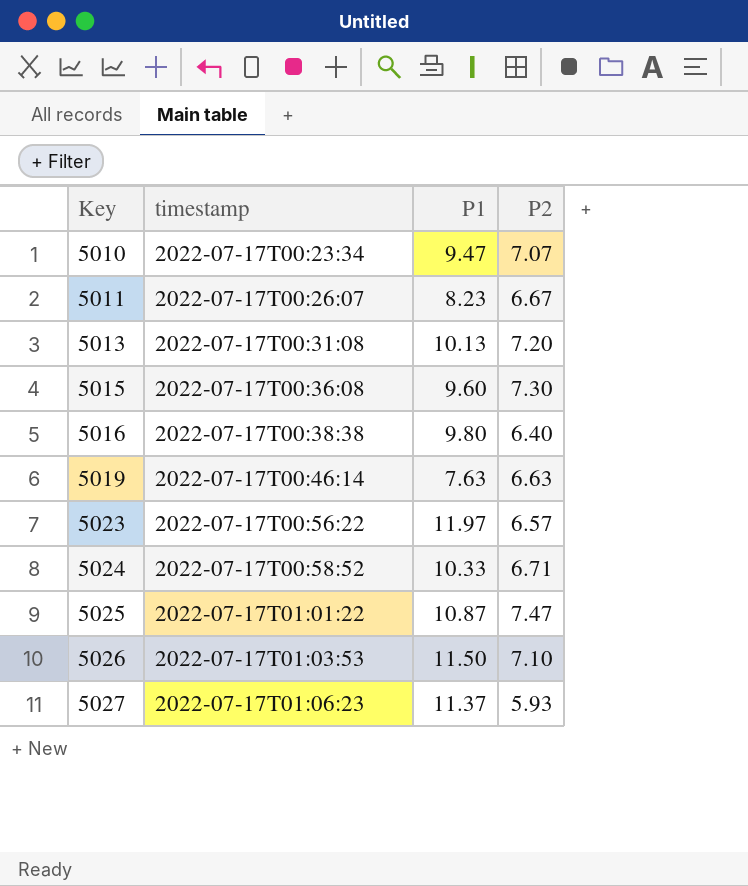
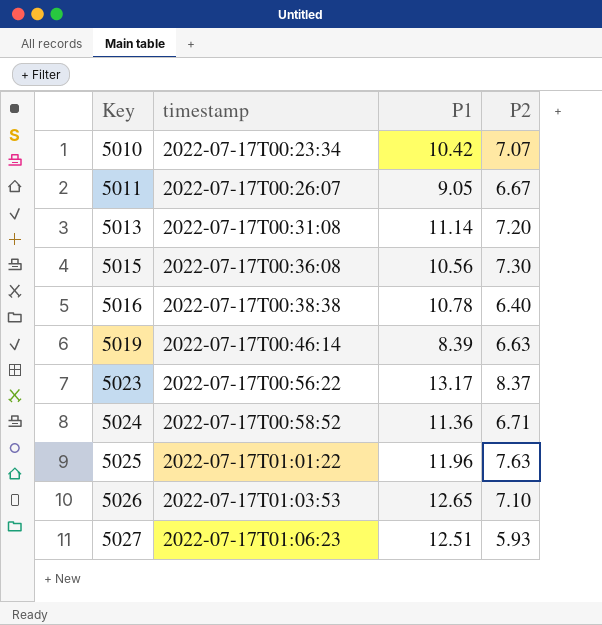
5010 | P1: 9.47 -> 10.42
5011 | P1: 8.23 -> 9.05
5013 | P1: 10.13 -> 11.14
5015 | P1: 9.60 -> 10.56
5016 | P1: 9.80 -> 10.78
5019 | P1: 7.63 -> 8.39
5023 | P1: 11.97 -> 13.17
5023 | P2: 6.57 -> 8.37
5024 | P1: 10.33 -> 11.36
5025 | P1: 10.87 -> 11.96
5025 | P2: 7.47 -> 7.63
5026 | P1: 11.50 -> 12.65
5027 | P1: 11.37 -> 12.51

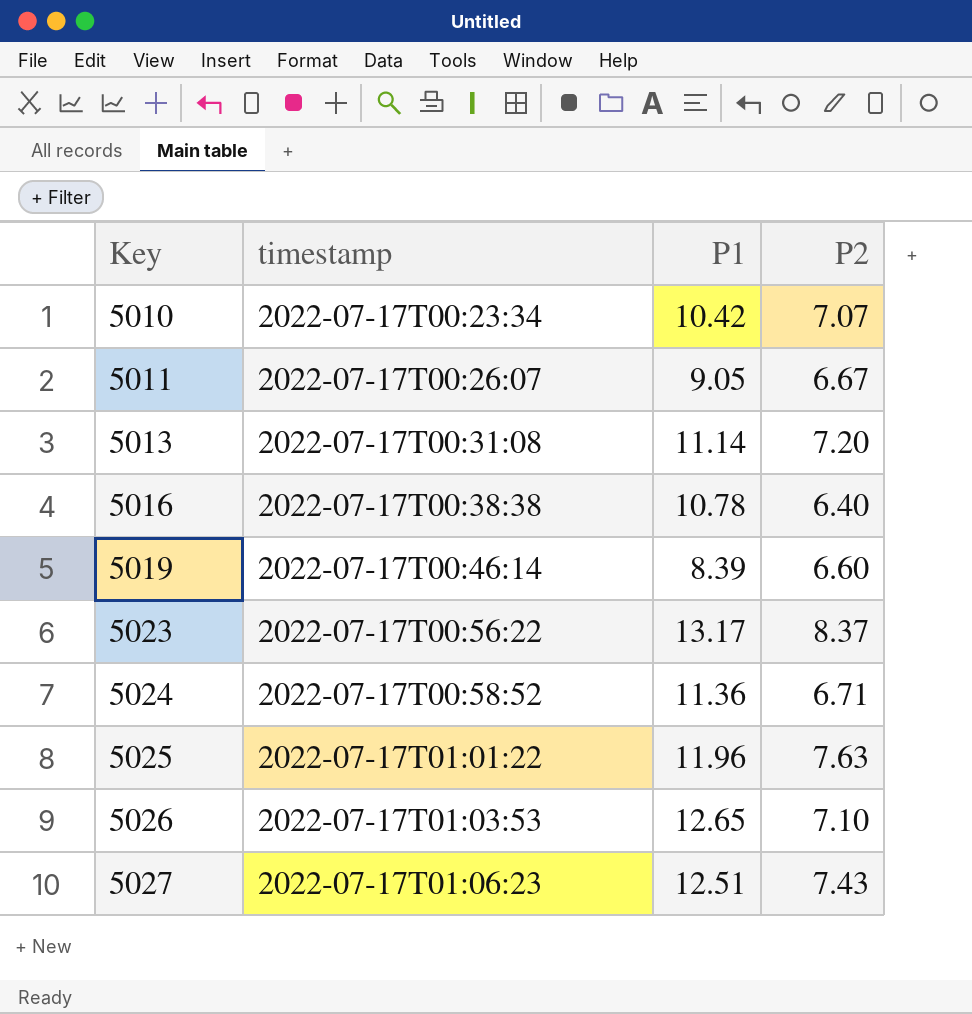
row 5015: 2022-07-17T00:36:08 | 10.56 | 7.30 -> none
5019 | P2: 6.63 -> 6.60
5027 | P2: 5.93 -> 7.43

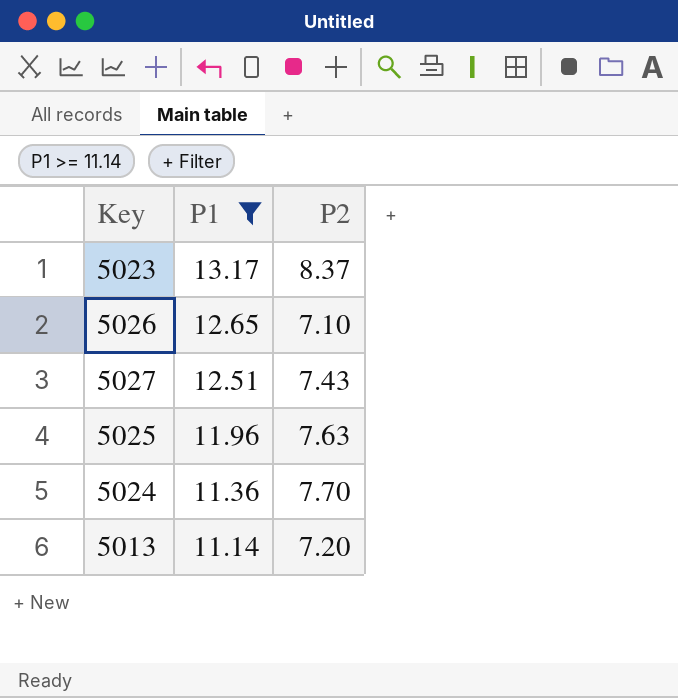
filter: none -> P1 >= 11.14
row order: Key ascending -> P1 descending
column timestamp | position: 2 -> none
5024 | P2: 6.71 -> 7.70

